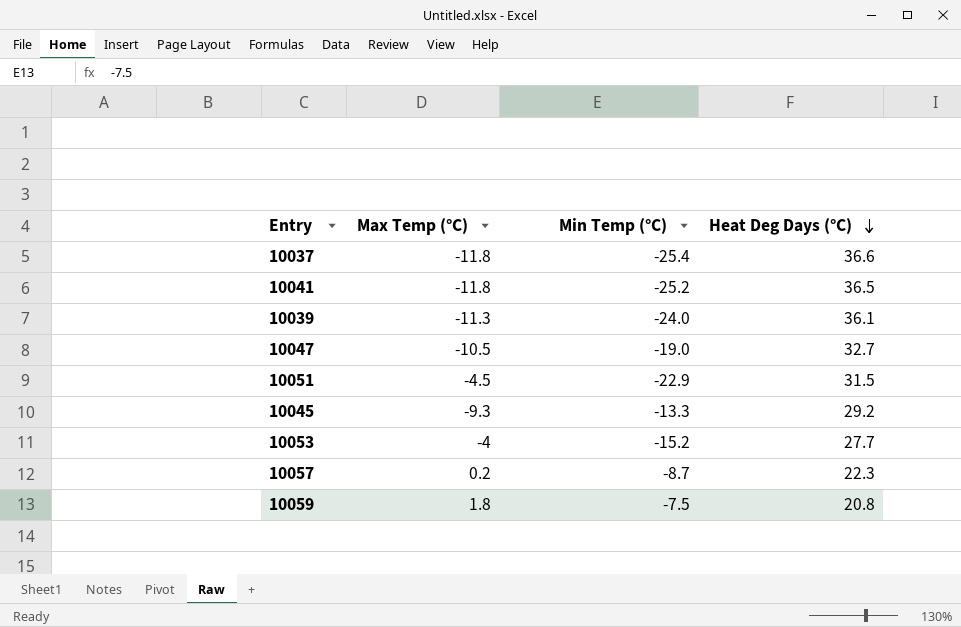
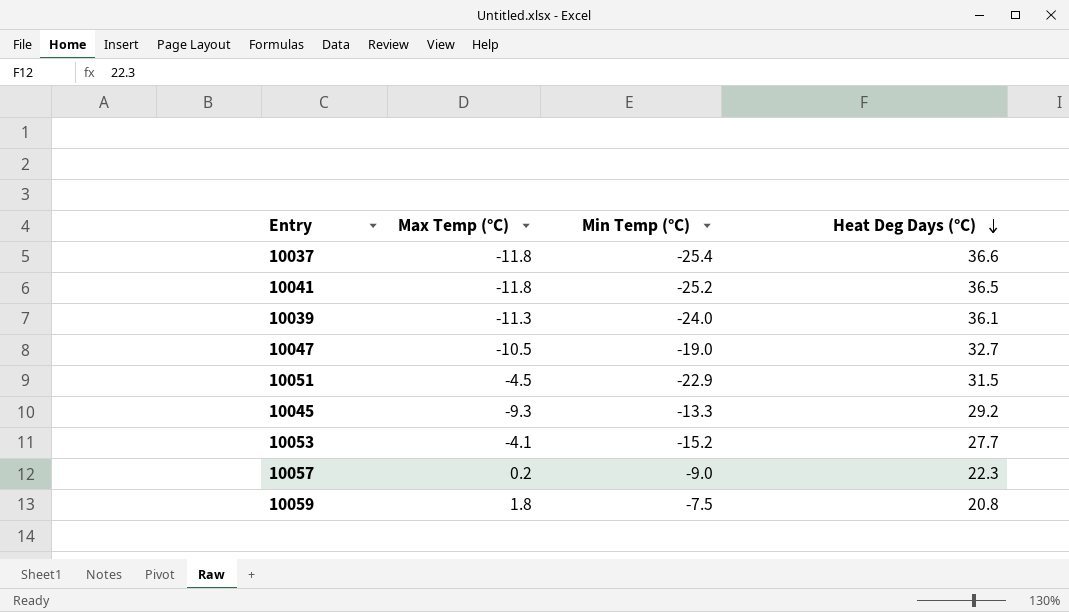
10053 | Max Temp (°C): -4 -> -4.1
10057 | Min Temp (°C): -8.7 -> -9.0

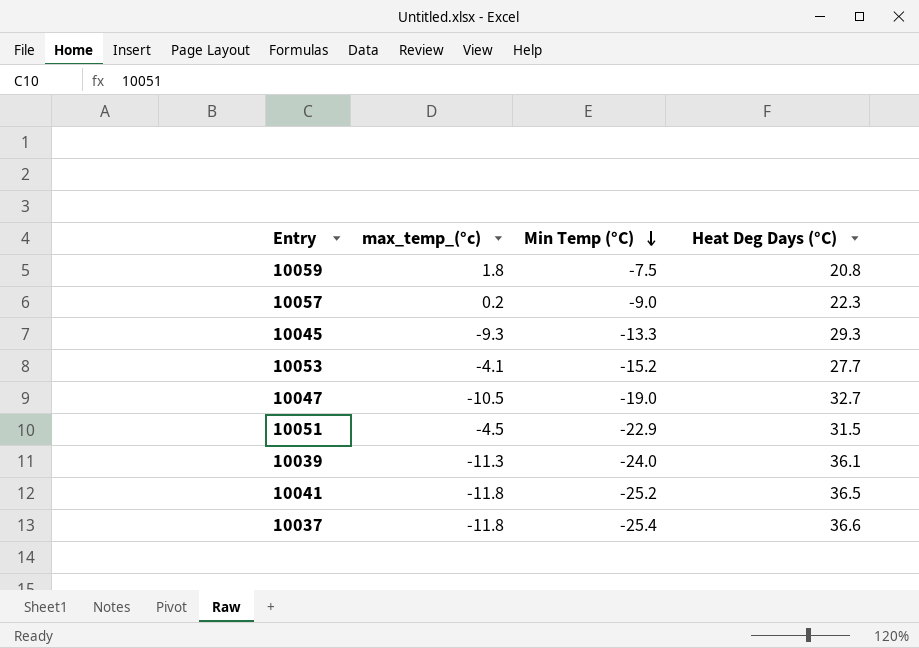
row order: Heat Deg Days (°C) descending -> Min Temp (°C) descending
column name: Max Temp (°C) -> max_temp_(°c)
10045 | Heat Deg Days (°C): 29.2 -> 29.3

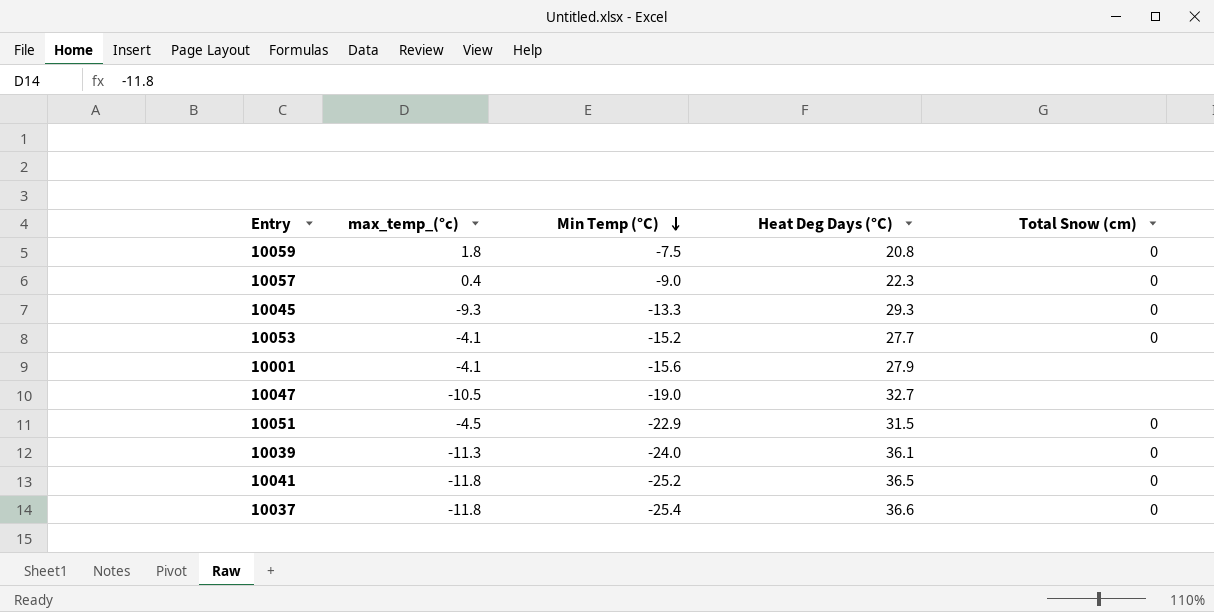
column Total Snow (cm) | position: none -> 5
10057 | max_temp_(°c): 0.2 -> 0.4
row 10001: none -> -4.1 | -15.6 | 27.9 | none

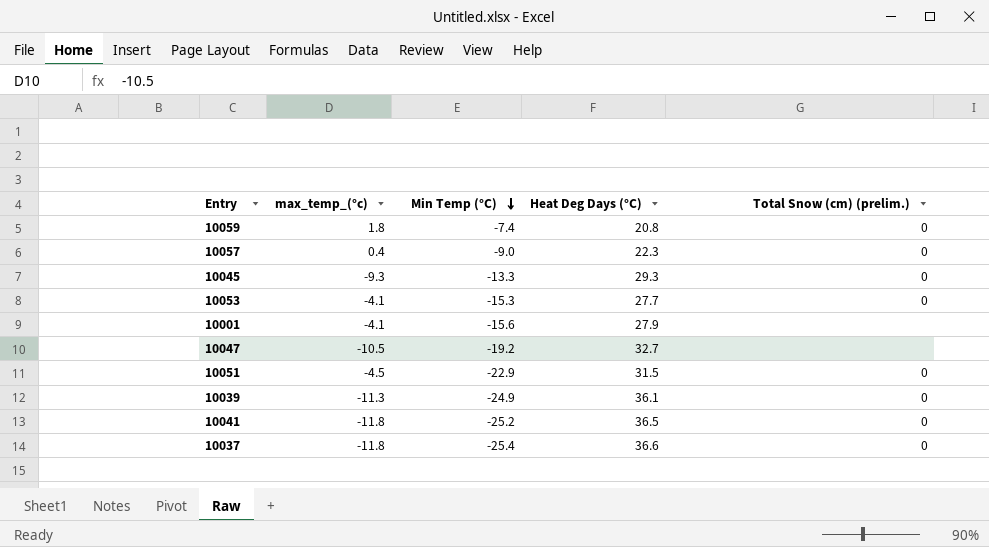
column name: Total Snow (cm) -> Total Snow (cm) (prelim.)
10059 | Min Temp (°C): -7.5 -> -7.4
10053 | Min Temp (°C): -15.2 -> -15.3
10047 | Min Temp (°C): -19.0 -> -19.2
10039 | Min Temp (°C): -24.0 -> -24.9

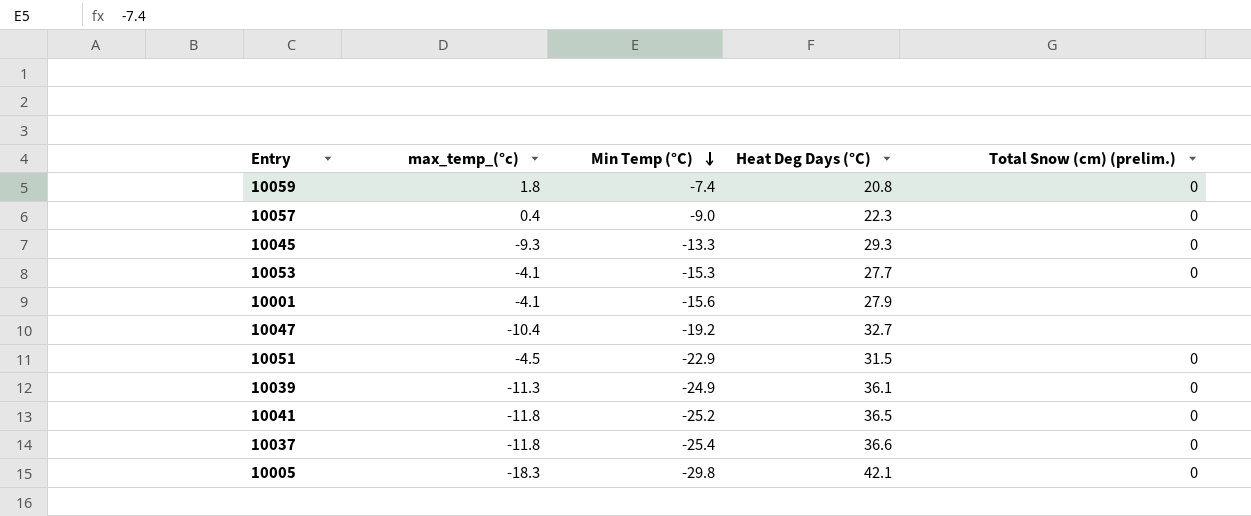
10047 | max_temp_(°c): -10.5 -> -10.4
row 10005: none -> -18.3 | -29.8 | 42.1 | 0

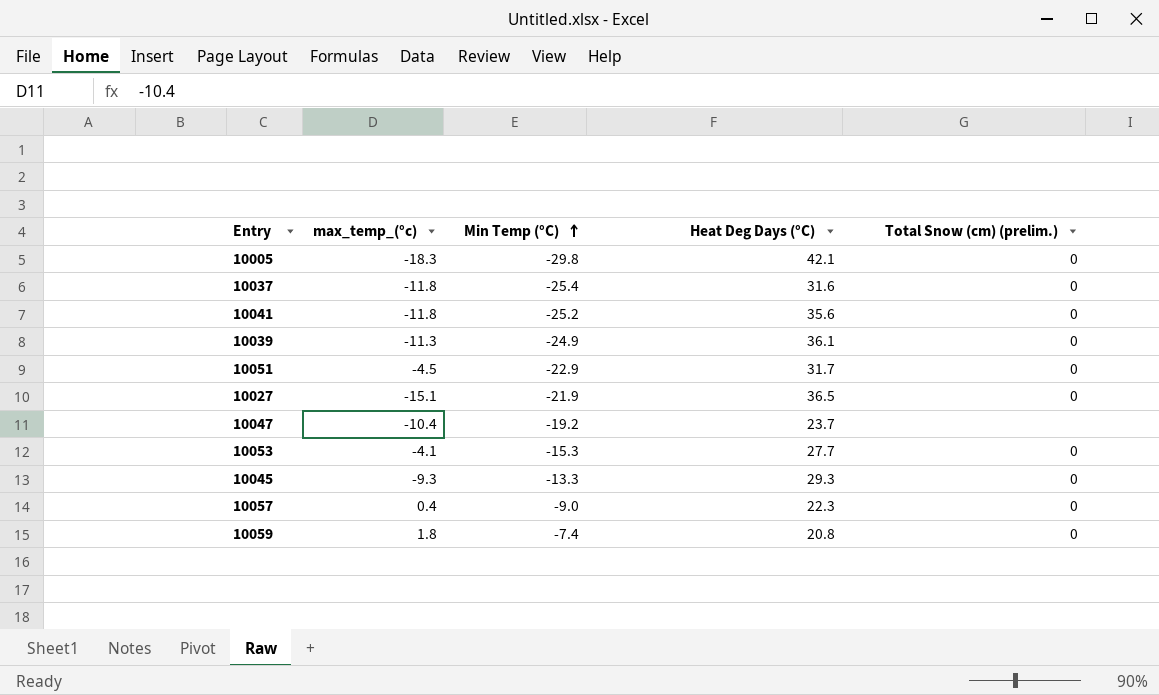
row order: Min Temp (°C) descending -> Min Temp (°C) ascending
row 10001: -4.1 | -15.6 | 27.9 | none -> none
10037 | Heat Deg Days (°C): 36.6 -> 31.6
10041 | Heat Deg Days (°C): 36.5 -> 35.6
10051 | Heat Deg Days (°C): 31.5 -> 31.7
row 10027: none -> -15.1 | -21.9 | 36.5 | 0
10047 | Heat Deg Days (°C): 32.7 -> 23.7

